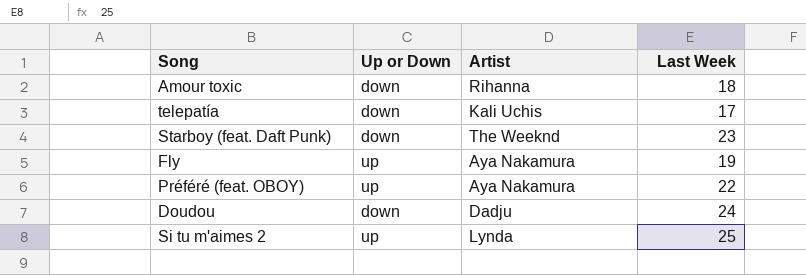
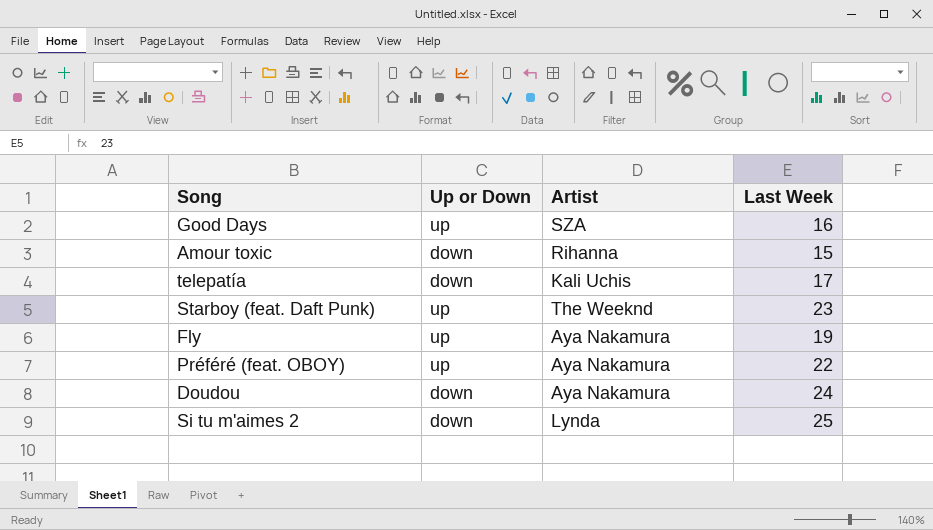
row Good Days: none -> up | SZA | 16
Amour toxic | Last Week: 18 -> 15
Starboy (feat. Daft Punk) | Up or Down: down -> up
Doudou | Artist: Dadju -> Aya Nakamura
Si tu m'aimes 2 | Up or Down: up -> down

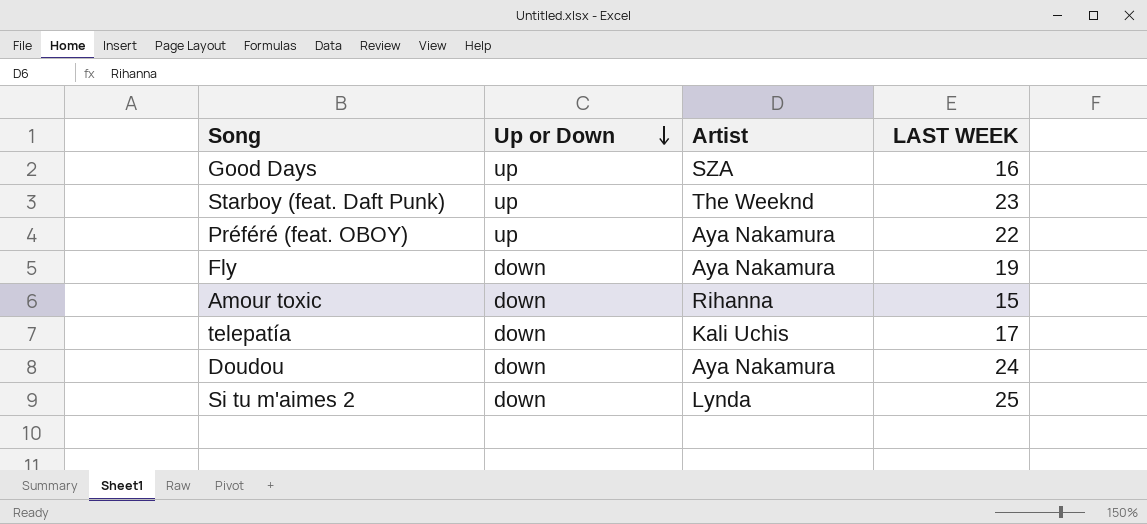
row order: none -> Up or Down descending
column name: Last Week -> LAST WEEK
Fly | Up or Down: up -> down

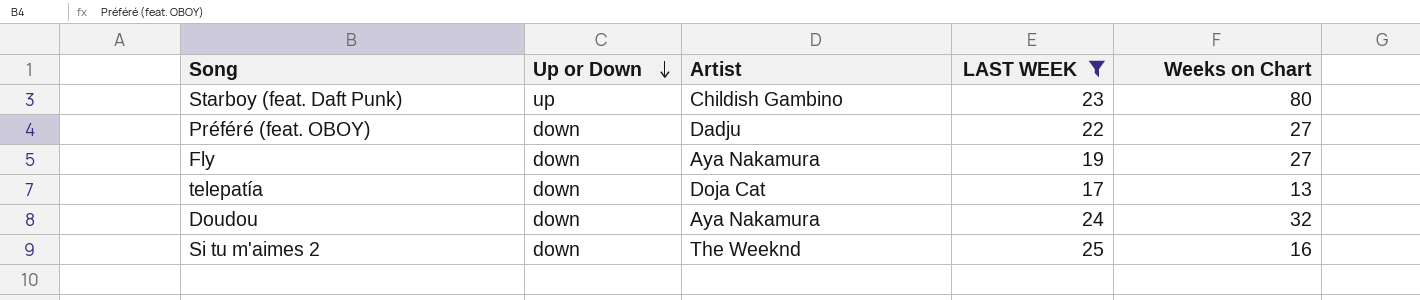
filter: none -> LAST WEEK >= 17
column Weeks on Chart | position: none -> 5
Starboy (feat. Daft Punk) | Artist: The Weeknd -> Childish Gambino
Préféré (feat. OBOY) | Up or Down: up -> down
Préféré (feat. OBOY) | Artist: Aya Nakamura -> Dadju
telepatía | Artist: Kali Uchis -> Doja Cat
Si tu m'aimes 2 | Artist: Lynda -> The Weeknd

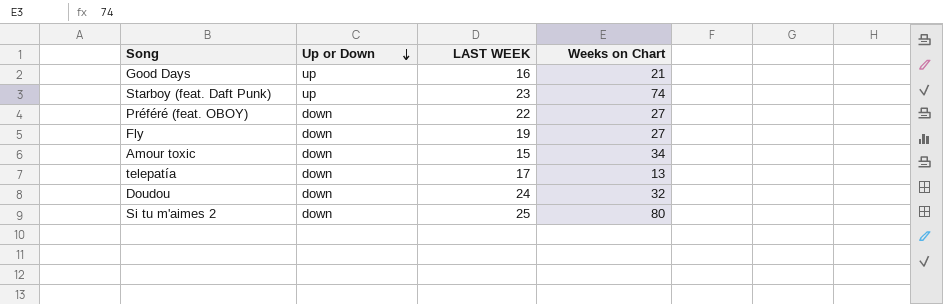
filter: LAST WEEK >= 17 -> none
column Artist | position: 3 -> none
Starboy (feat. Daft Punk) | Weeks on Chart: 80 -> 74
Si tu m'aimes 2 | Weeks on Chart: 16 -> 80

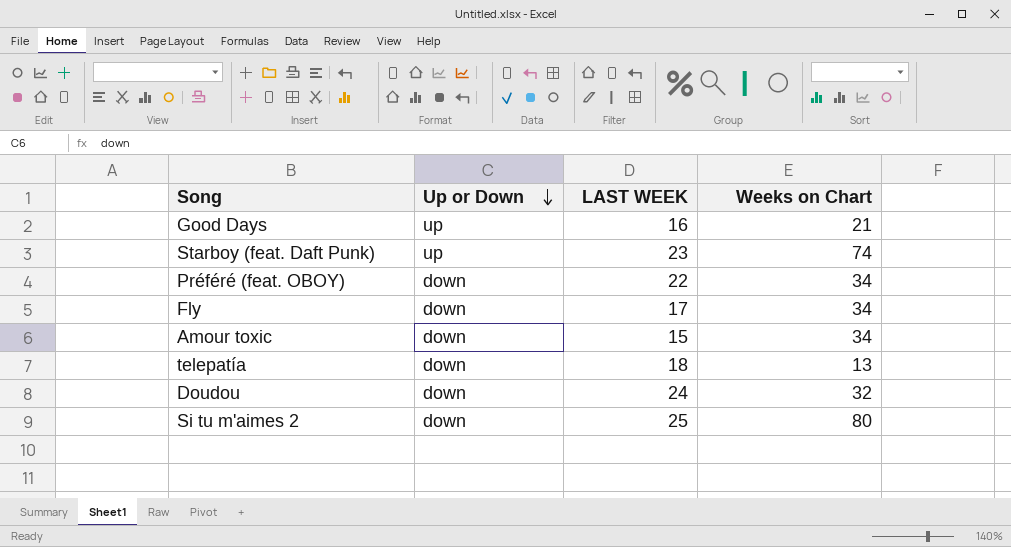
Préféré (feat. OBOY) | Weeks on Chart: 27 -> 34
Fly | LAST WEEK: 19 -> 17
Fly | Weeks on Chart: 27 -> 34
telepatía | LAST WEEK: 17 -> 18

